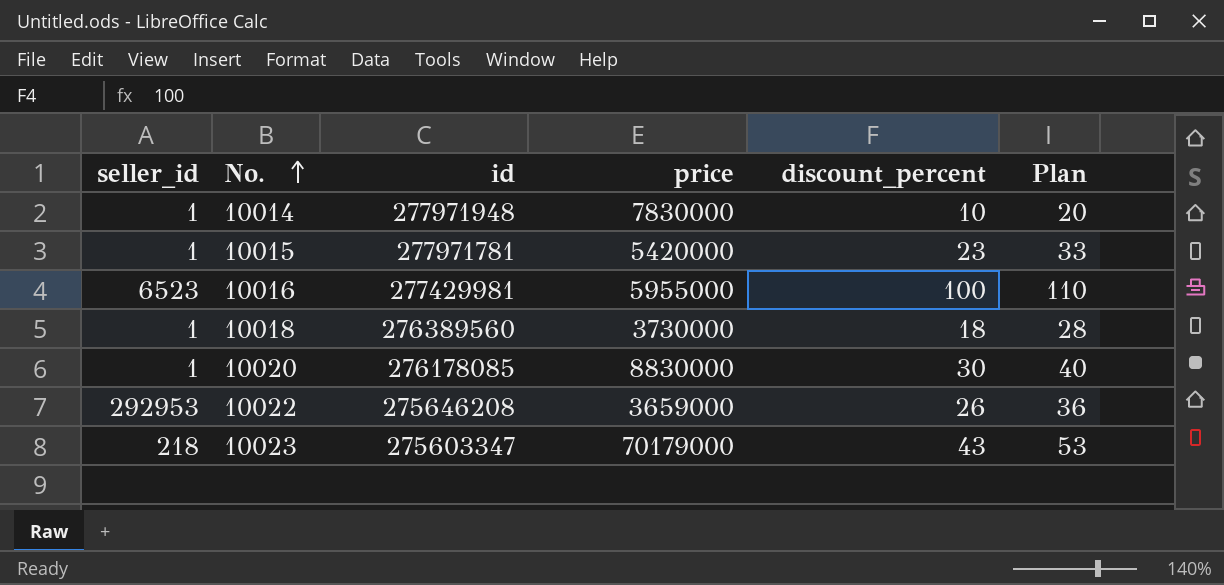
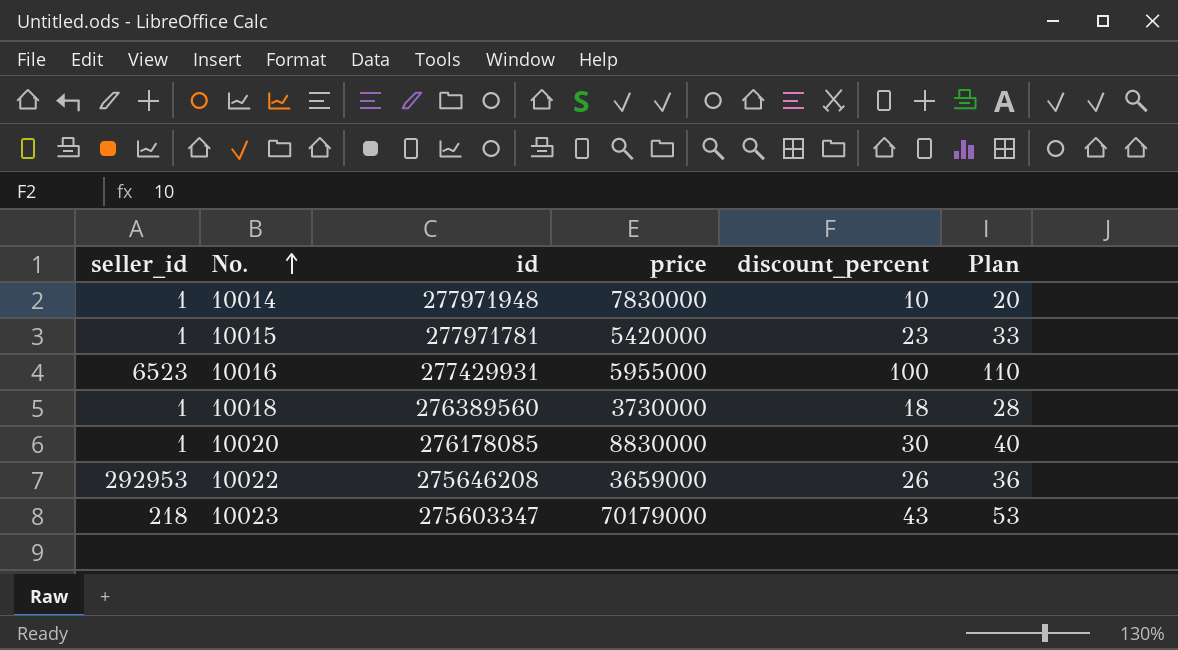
10016 | id: 277429981 -> 277429931

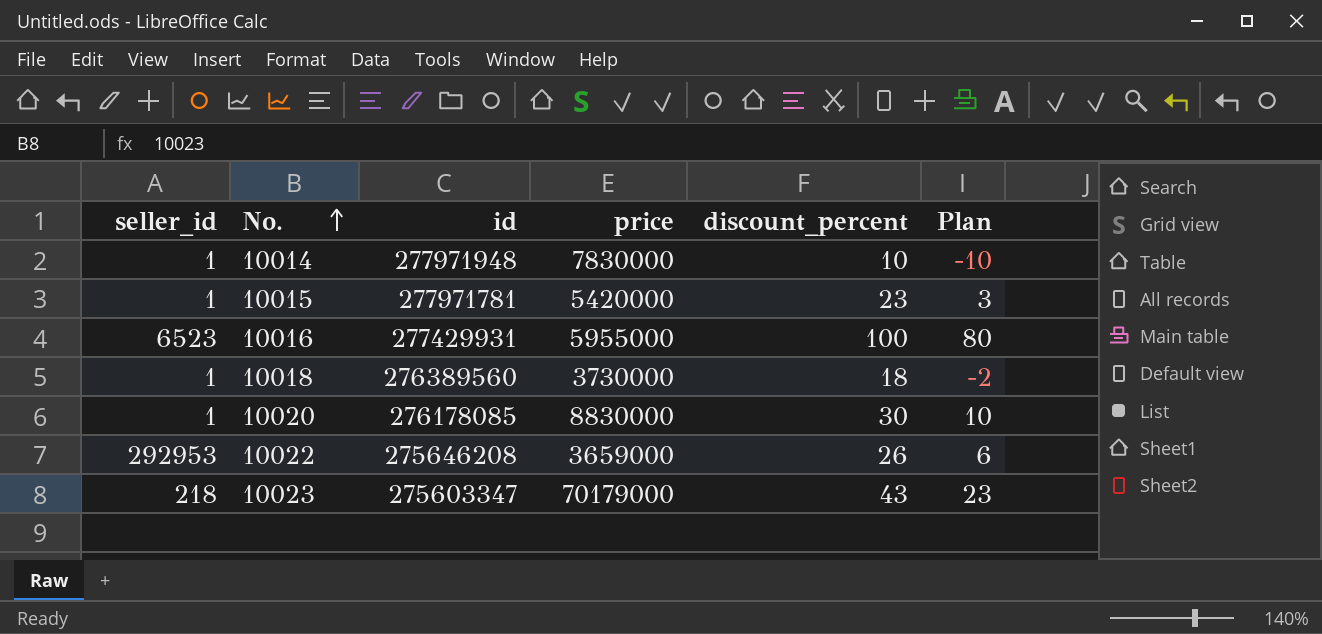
column Plan | formula: [discount_percent] + 10 -> [discount_percent] - 20

